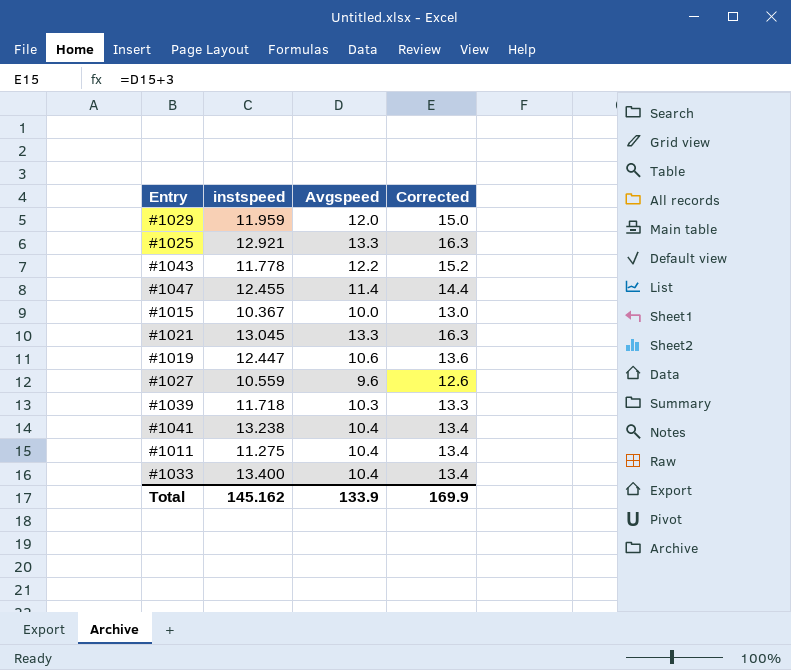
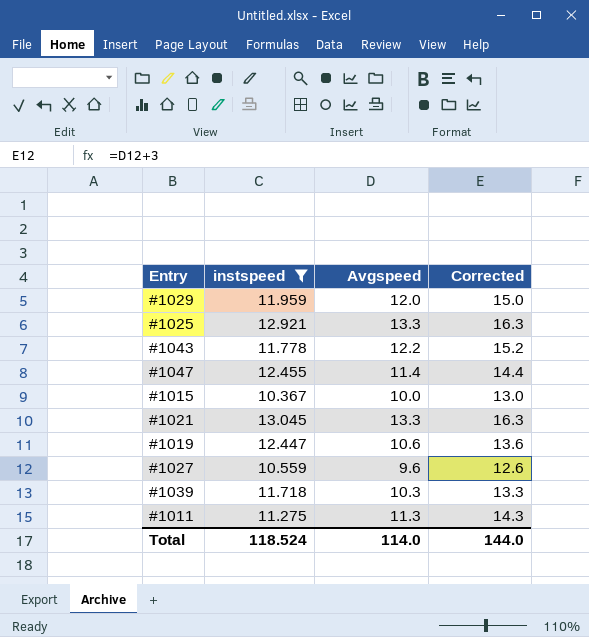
filter: none -> instspeed <= 13.045
#1011 | Avgspeed: 10.4 -> 11.3
#1011 | Corrected: 13.4 -> 14.3
Total | instspeed: 145.162 -> 118.524
Total | Avgspeed: 133.9 -> 114.0
Total | Corrected: 169.9 -> 144.0

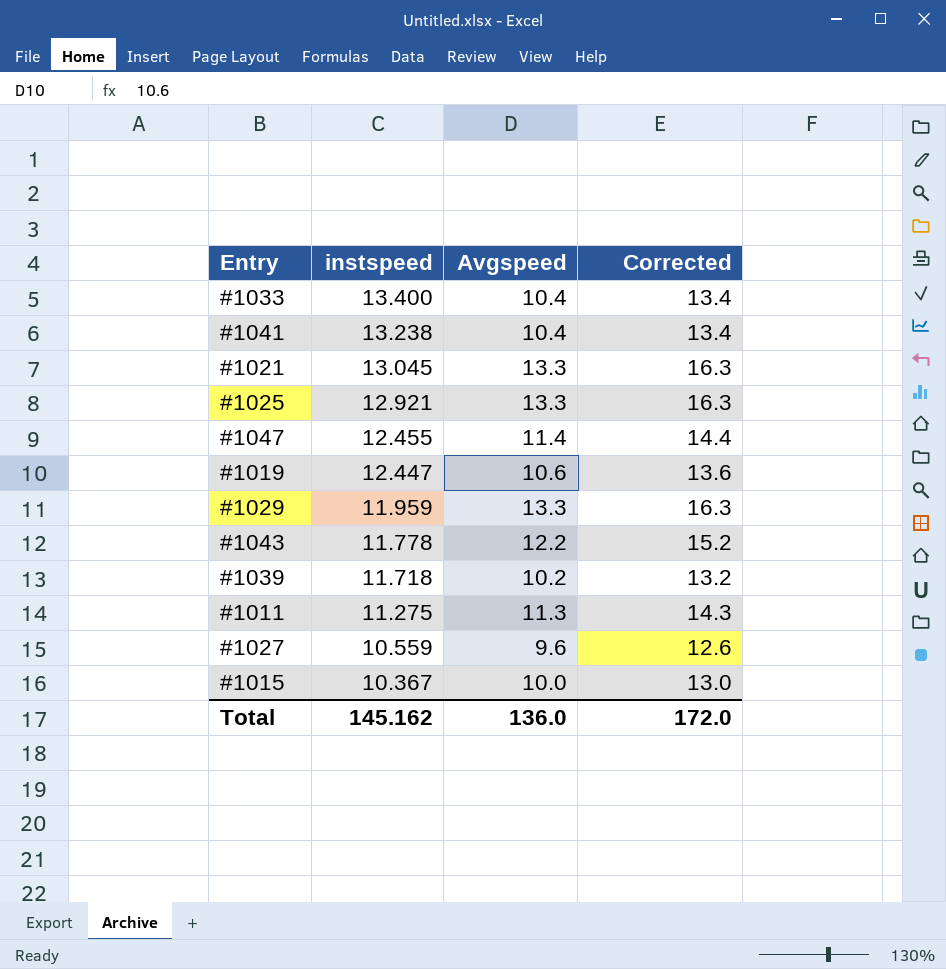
filter: instspeed <= 13.045 -> none
row order: none -> instspeed descending
#1029 | Avgspeed: 12.0 -> 13.3
#1029 | Corrected: 15.0 -> 16.3
#1039 | Avgspeed: 10.3 -> 10.2
#1039 | Corrected: 13.3 -> 13.2
Total | instspeed: 118.524 -> 145.162
Total | Avgspeed: 114.0 -> 136.0
Total | Corrected: 144.0 -> 172.0

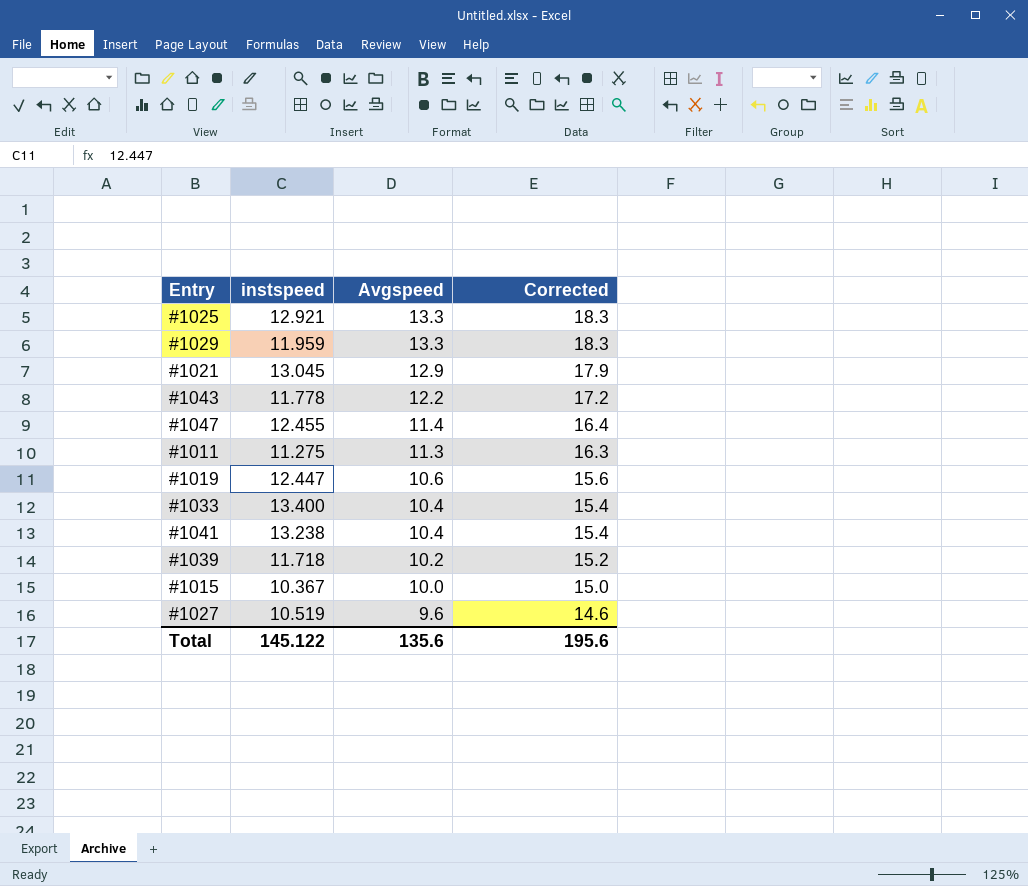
row order: instspeed descending -> Avgspeed descending
column Corrected | formula: [Avgspeed] + 3 -> [Avgspeed] + 5
#1021 | Avgspeed: 13.3 -> 12.9
#1027 | instspeed: 10.559 -> 10.519
Total | instspeed: 145.162 -> 145.122
Total | Avgspeed: 136.0 -> 135.6
Total | Corrected: 172.0 -> 195.6

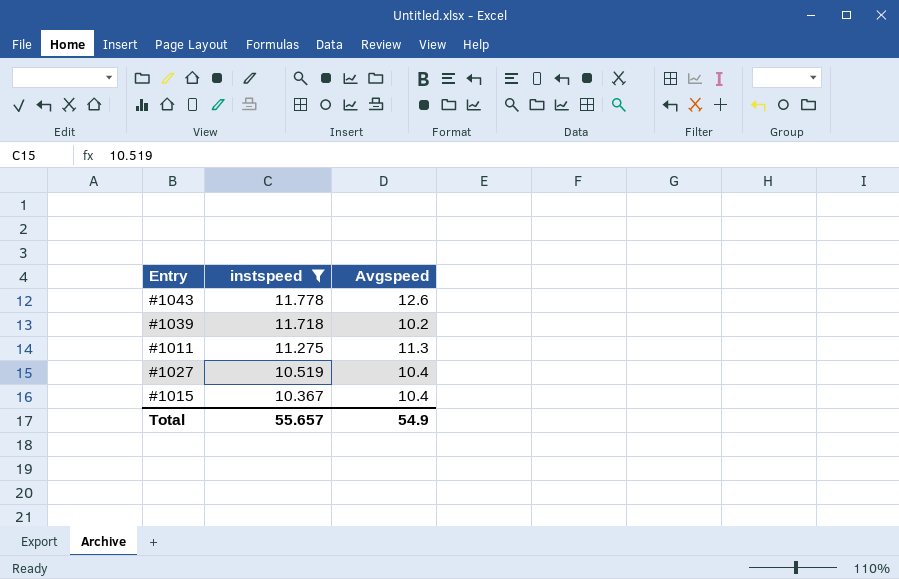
filter: none -> instspeed <= 11.778
row order: Avgspeed descending -> instspeed descending
column Corrected | formula: [Avgspeed] + 5 -> none
#1043 | Avgspeed: 12.2 -> 12.6
#1027 | Avgspeed: 9.6 -> 10.4
#1015 | Avgspeed: 10.0 -> 10.4
Total | instspeed: 145.122 -> 55.657
Total | Avgspeed: 135.6 -> 54.9

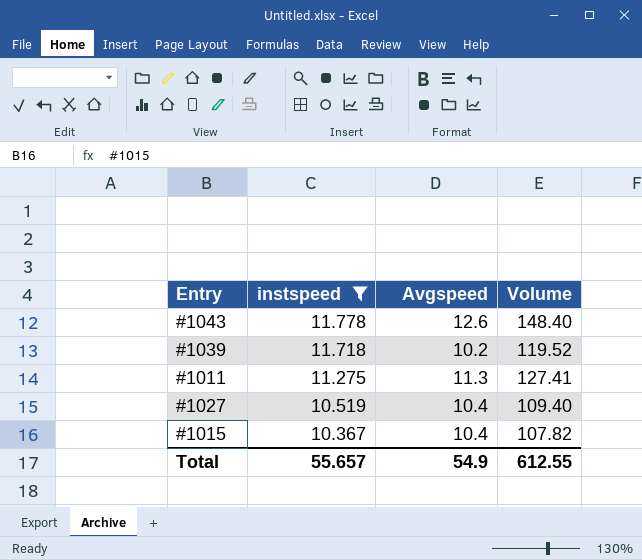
column Volume | formula: none -> [instspeed] * [Avgspeed]

